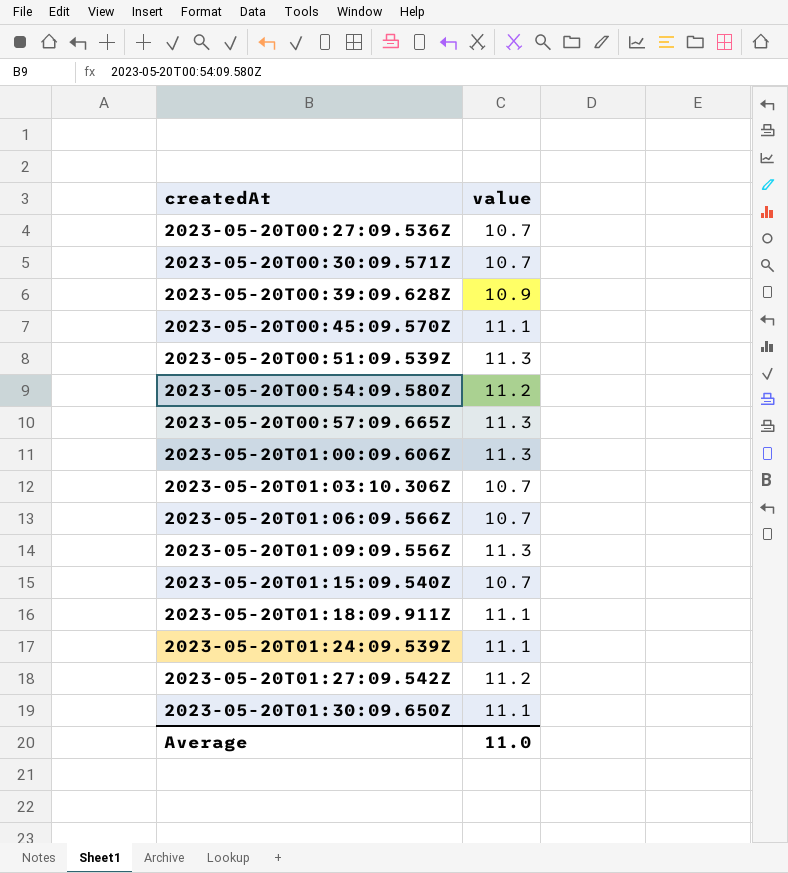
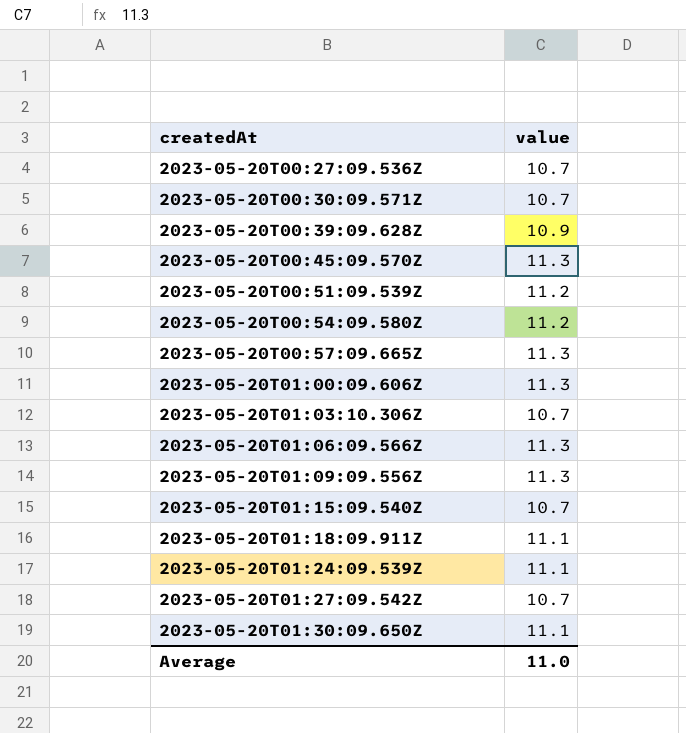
2023-05-20T00:45:09.570Z | value: 11.1 -> 11.3
2023-05-20T00:51:09.539Z | value: 11.3 -> 11.2
2023-05-20T01:06:09.566Z | value: 10.7 -> 11.3
2023-05-20T01:27:09.542Z | value: 11.2 -> 10.7

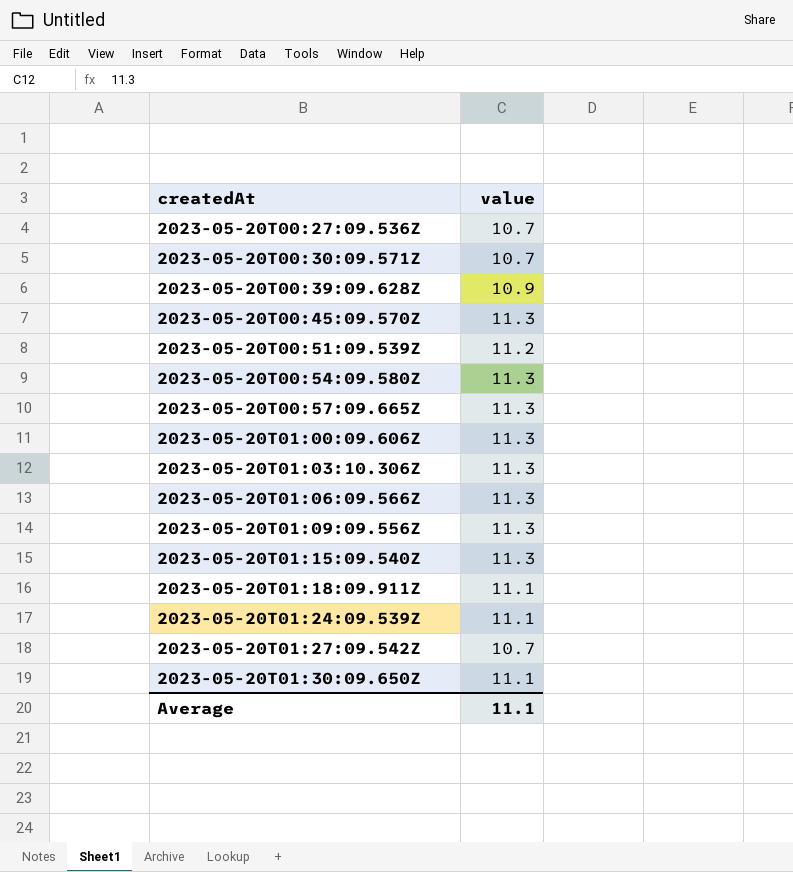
2023-05-20T00:54:09.580Z | value: 11.2 -> 11.3
2023-05-20T01:03:10.306Z | value: 10.7 -> 11.3
2023-05-20T01:15:09.540Z | value: 10.7 -> 11.3
Average | value: 11.0 -> 11.1

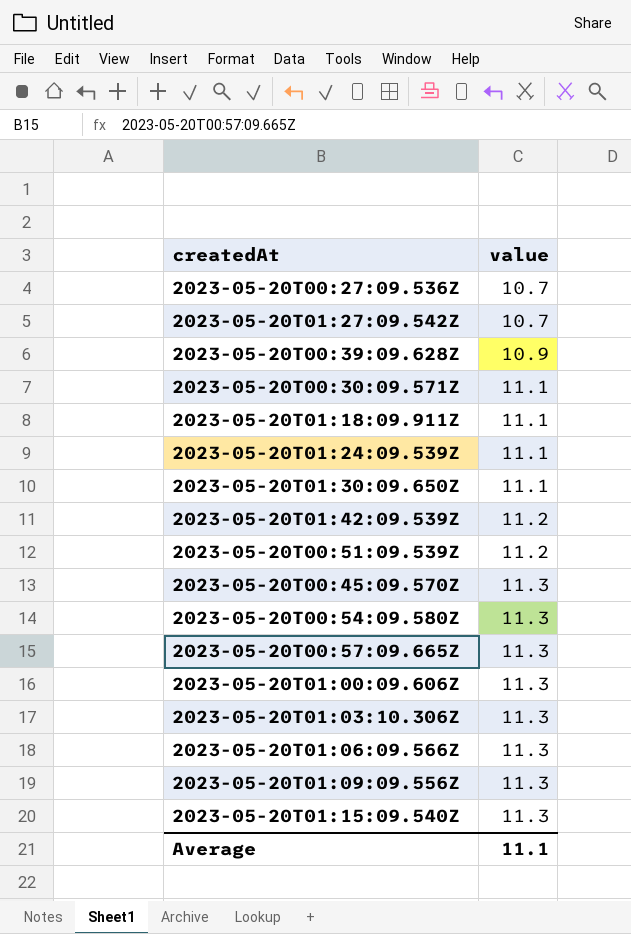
row order: createdAt ascending -> value ascending
2023-05-20T00:30:09.571Z | value: 10.7 -> 11.1
row 2023-05-20T01:42:09.539Z: none -> 11.2

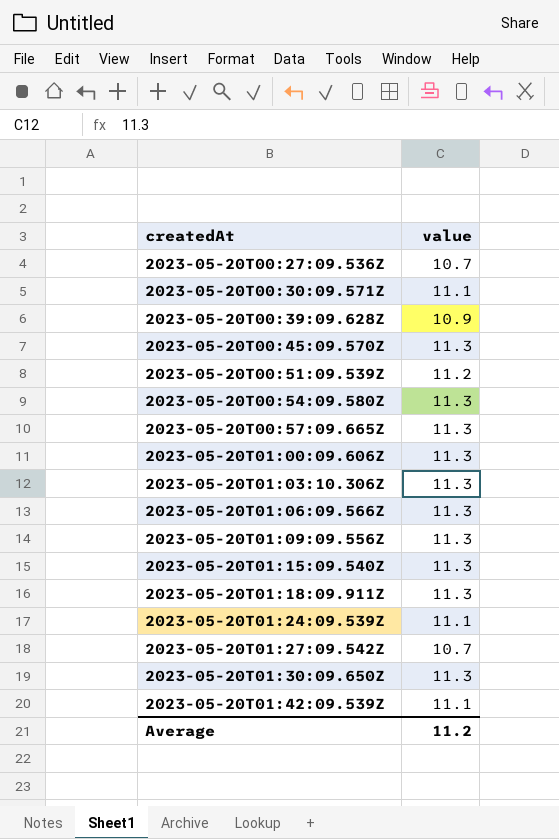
row order: value ascending -> createdAt ascending
2023-05-20T01:18:09.911Z | value: 11.1 -> 11.3
2023-05-20T01:30:09.650Z | value: 11.1 -> 11.3
2023-05-20T01:42:09.539Z | value: 11.2 -> 11.1
Average | value: 11.1 -> 11.2

